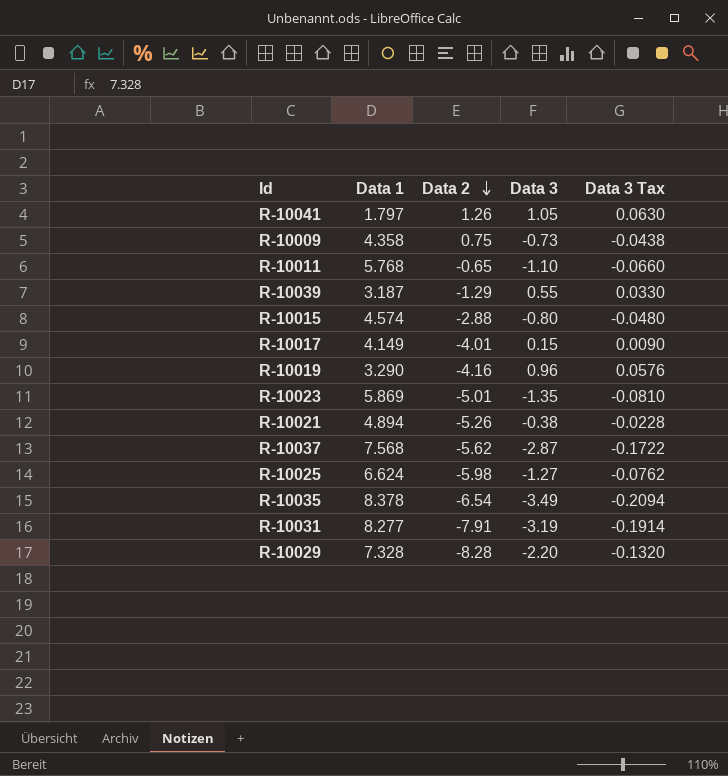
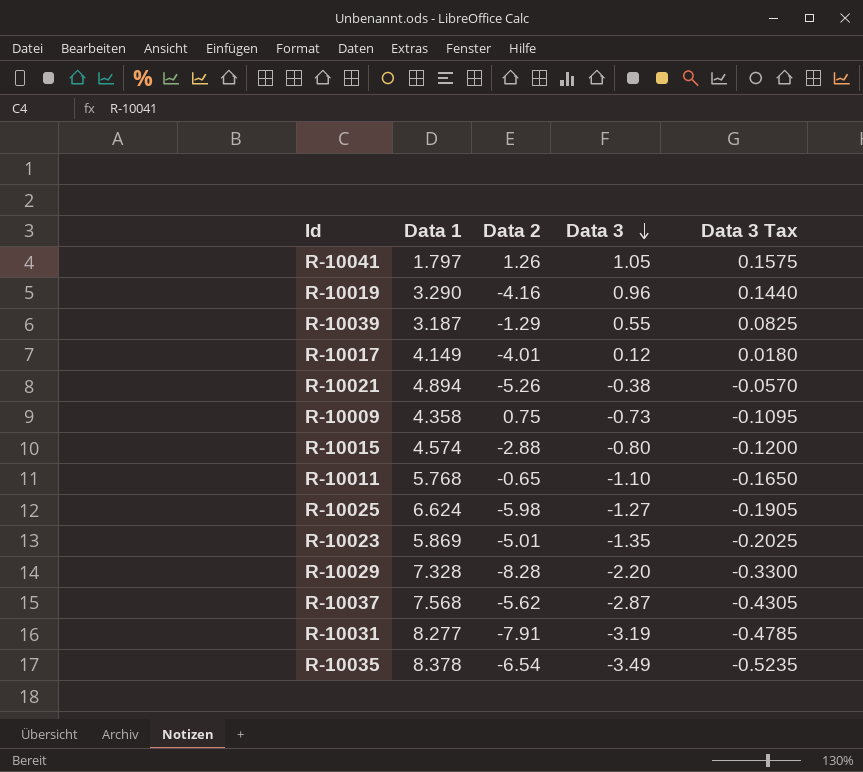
row order: Data 2 descending -> Data 3 descending
column Data 3 Tax | formula: [Data 3] * 0.06 -> [Data 3] * 0.15
R-10017 | Data 3: 0.15 -> 0.12

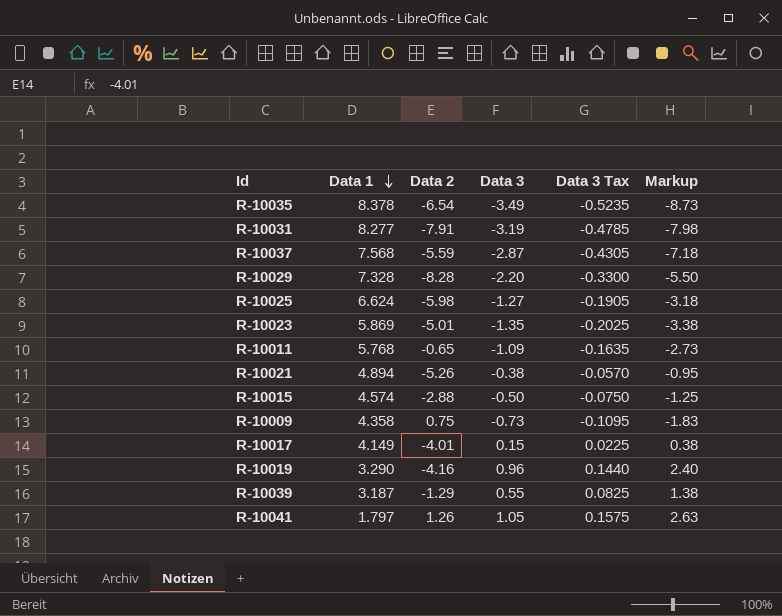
row order: Data 3 descending -> Data 1 descending
column Markup | formula: none -> [Data 3] * 2.5
R-10037 | Data 2: -5.62 -> -5.59
R-10011 | Data 3: -1.10 -> -1.09
R-10011 | Data 3 Tax: -0.1650 -> -0.1635
R-10015 | Data 3: -0.80 -> -0.50
R-10015 | Data 3 Tax: -0.1200 -> -0.0750
R-10017 | Data 3: 0.12 -> 0.15
R-10017 | Data 3 Tax: 0.0180 -> 0.0225

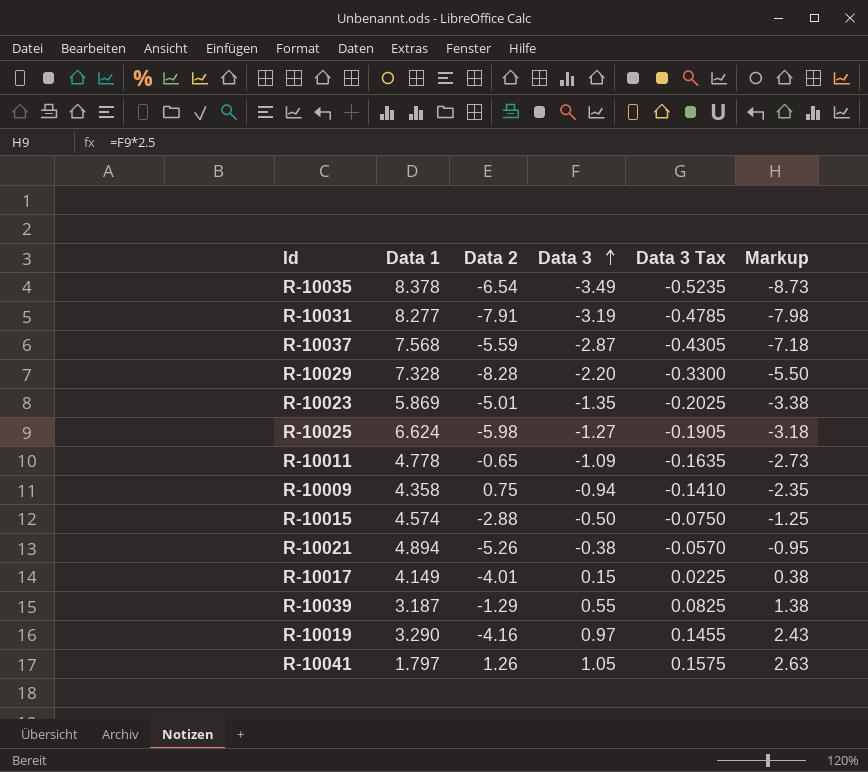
row order: Data 1 descending -> Data 3 ascending
R-10011 | Data 1: 5.768 -> 4.778
R-10009 | Data 3: -0.73 -> -0.94
R-10009 | Data 3 Tax: -0.1095 -> -0.1410
R-10009 | Markup: -1.83 -> -2.35
R-10019 | Data 3: 0.96 -> 0.97
R-10019 | Data 3 Tax: 0.1440 -> 0.1455
R-10019 | Markup: 2.40 -> 2.43

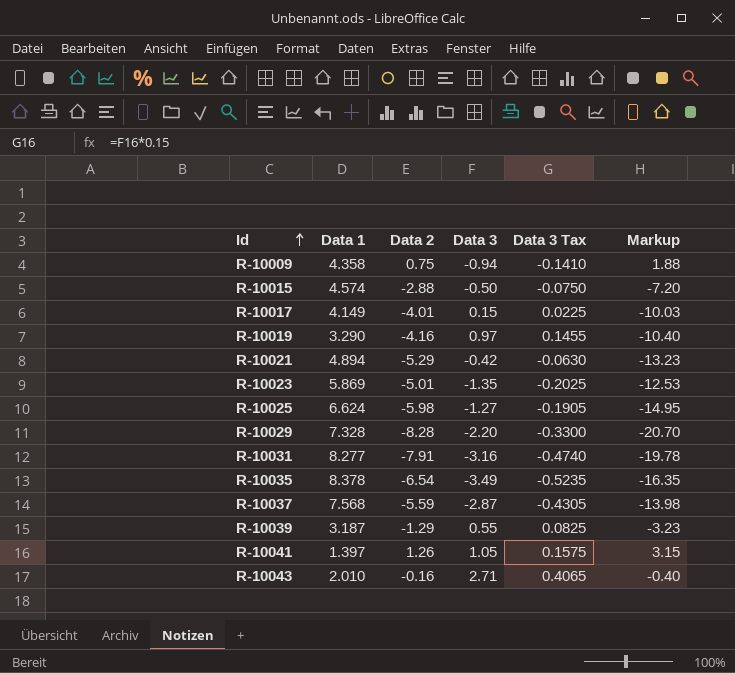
row order: Data 3 ascending -> Id ascending
column Markup | formula: [Data 3] * 2.5 -> [Data 2] * 2.5
row R-10011: 4.778 | -0.65 | -1.09 | -0.1635 | -2.73 -> none
R-10021 | Data 2: -5.26 -> -5.29
R-10021 | Data 3: -0.38 -> -0.42
R-10021 | Data 3 Tax: -0.0570 -> -0.0630
R-10031 | Data 3: -3.19 -> -3.16
R-10031 | Data 3 Tax: -0.4785 -> -0.4740
R-10041 | Data 1: 1.797 -> 1.397
row R-10043: none -> 2.010 | -0.16 | 2.71 | 0.4065 | -0.40

